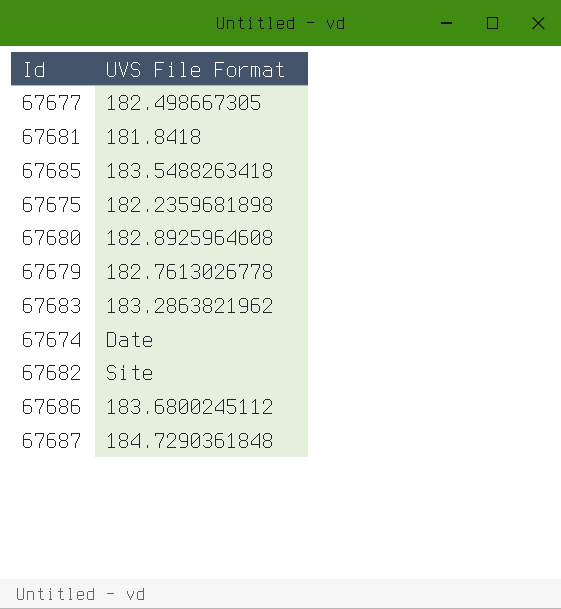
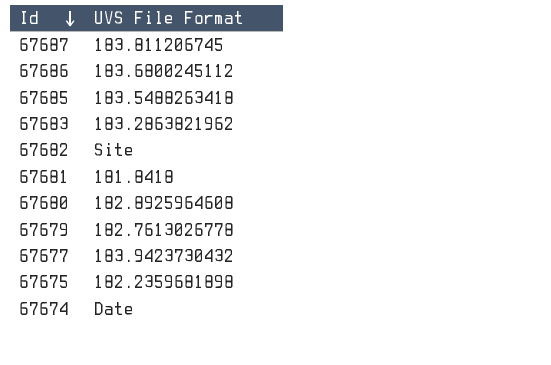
row order: none -> Id descending
67687 | UVS File Format: 184.7290361848 -> 183.811206745
67677 | UVS File Format: 182.498667305 -> 183.9423730432

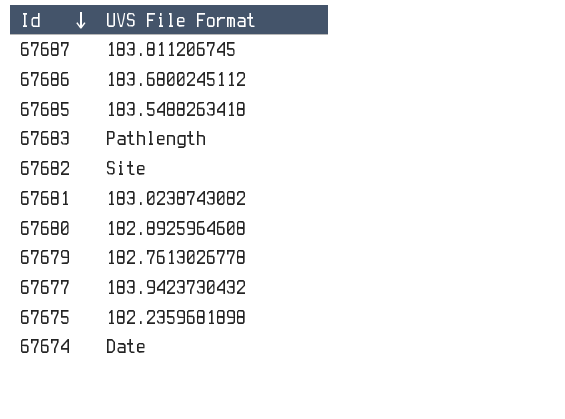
67683 | UVS File Format: 183.2863821962 -> Pathlength
67681 | UVS File Format: 181.8418 -> 183.0238743082

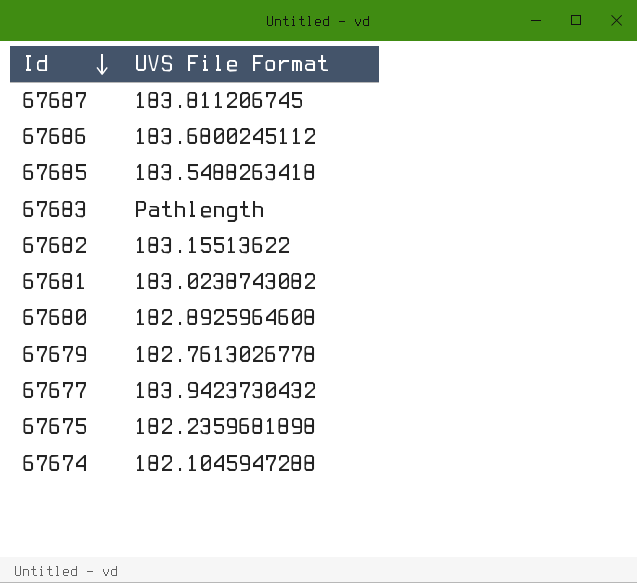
67682 | UVS File Format: Site -> 183.15513622
67674 | UVS File Format: Date -> 182.1045947288

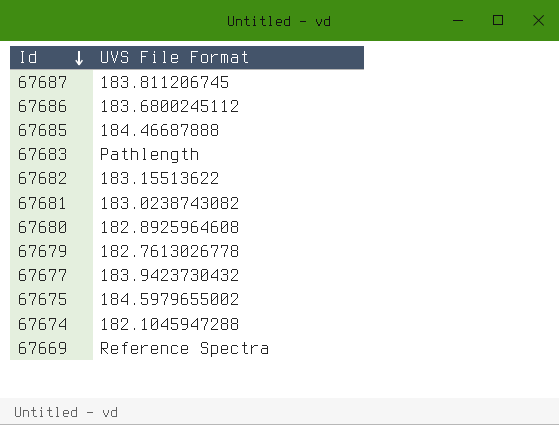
67685 | UVS File Format: 183.5488263418 -> 184.46687888
67675 | UVS File Format: 182.2359681898 -> 184.5979655002
row 67669: none -> Reference Spectra

